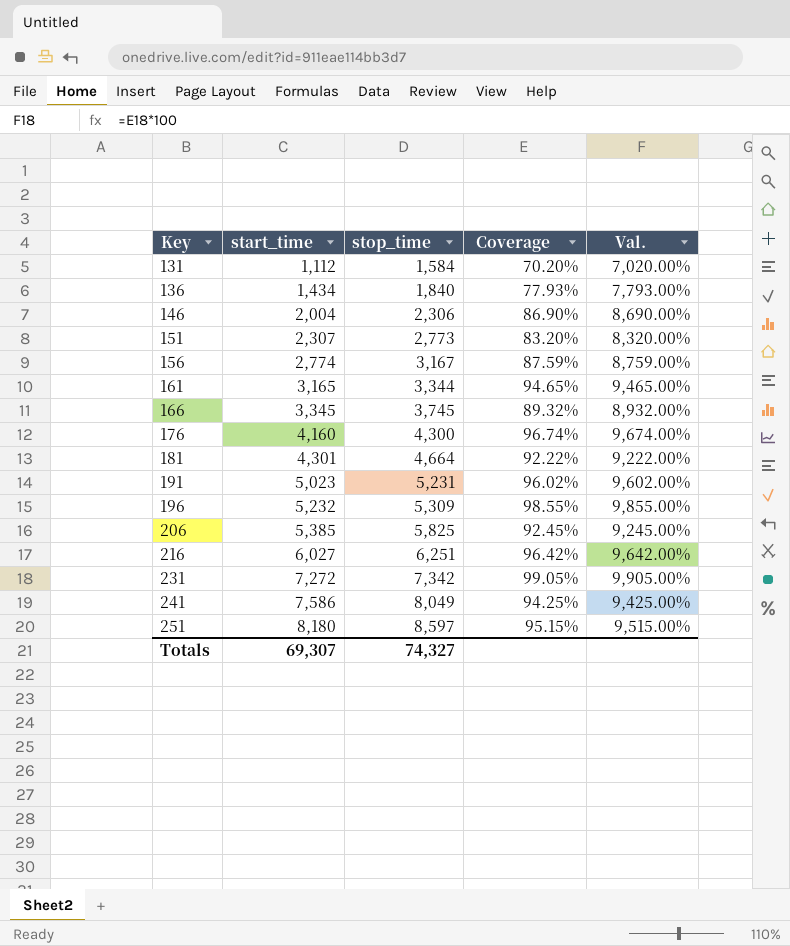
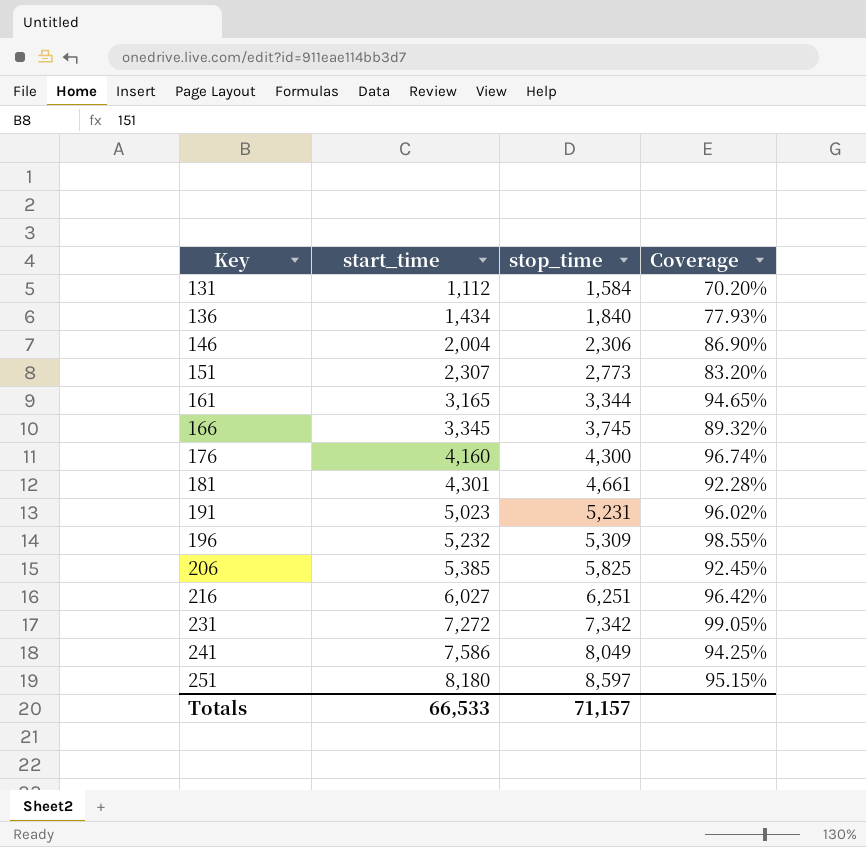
column Val. | formula: [Coverage] * 100 -> none
row 156: 2,774 | 3,167 | 87.59% | 8,759.00% -> none
181 | stop_time: 4,664 -> 4,661
181 | Coverage: 92.22% -> 92.28%
Totals | start_time: 69,307 -> 66,533
Totals | stop_time: 74,327 -> 71,157

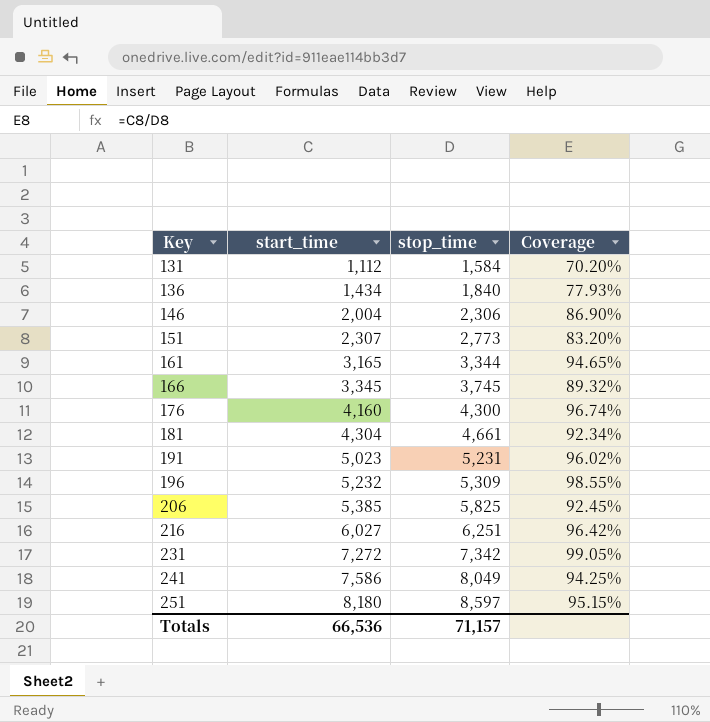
181 | start_time: 4,301 -> 4,304
181 | Coverage: 92.28% -> 92.34%
Totals | start_time: 66,533 -> 66,536

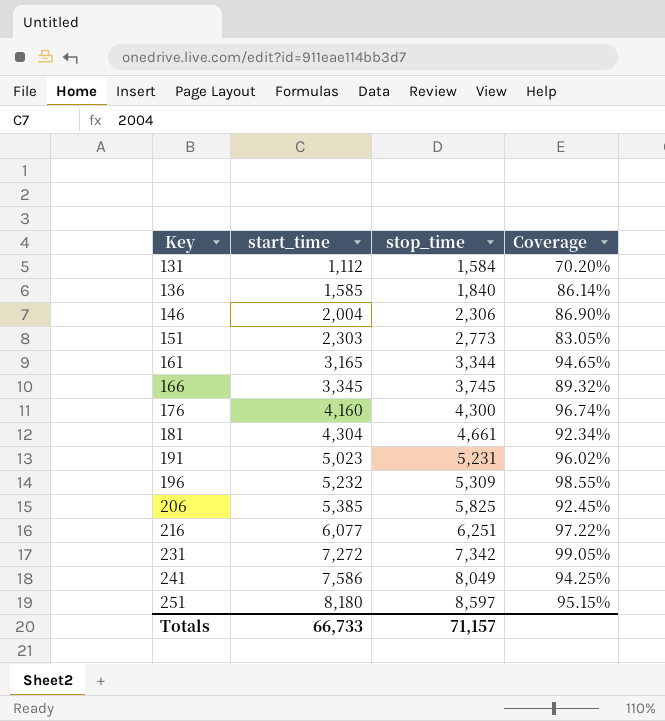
136 | start_time: 1,434 -> 1,585
136 | Coverage: 77.93% -> 86.14%
151 | start_time: 2,307 -> 2,303
151 | Coverage: 83.20% -> 83.05%
216 | start_time: 6,027 -> 6,077
216 | Coverage: 96.42% -> 97.22%
Totals | start_time: 66,536 -> 66,733

